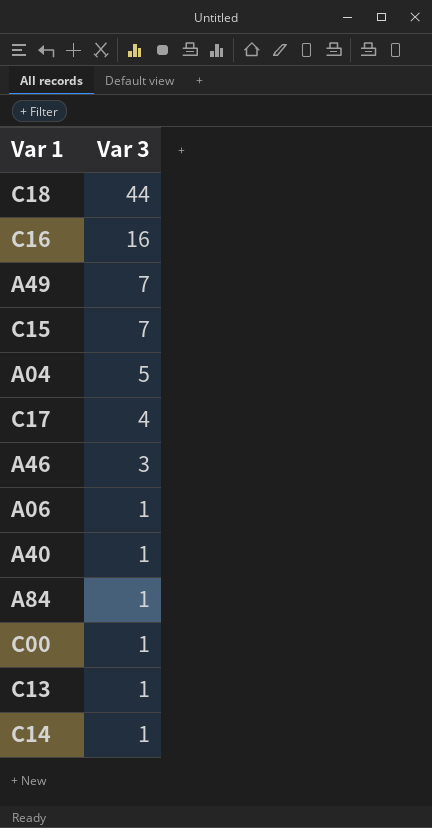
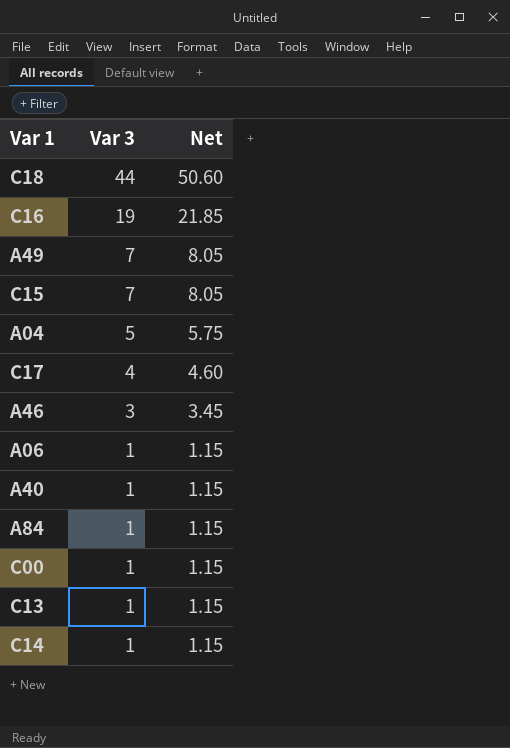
column Net | formula: none -> [Var 3] * 1.15
C16 | Var 3: 16 -> 19

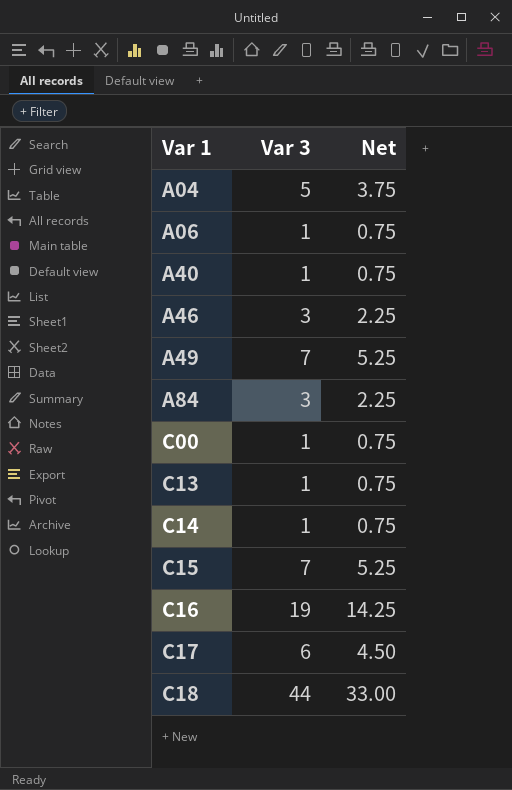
row order: Var 3 descending -> Var 1 ascending
column Net | formula: [Var 3] * 1.15 -> [Var 3] * 0.75
A84 | Var 3: 1 -> 3
C17 | Var 3: 4 -> 6

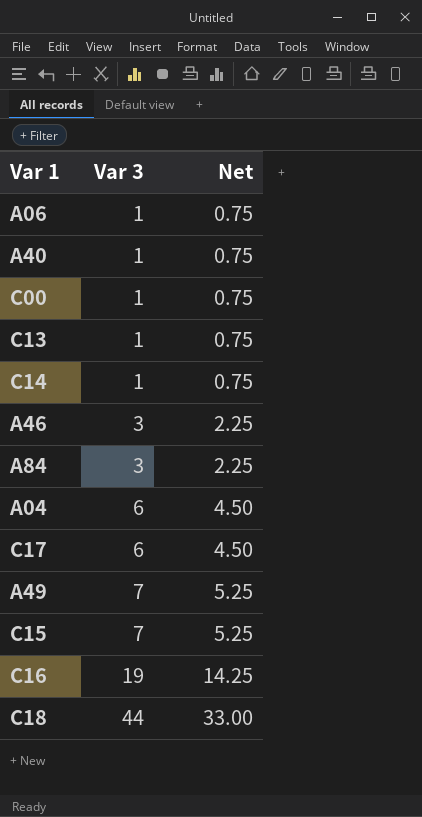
row order: Var 1 ascending -> Var 3 ascending
A04 | Var 3: 5 -> 6
A04 | Net: 3.75 -> 4.50

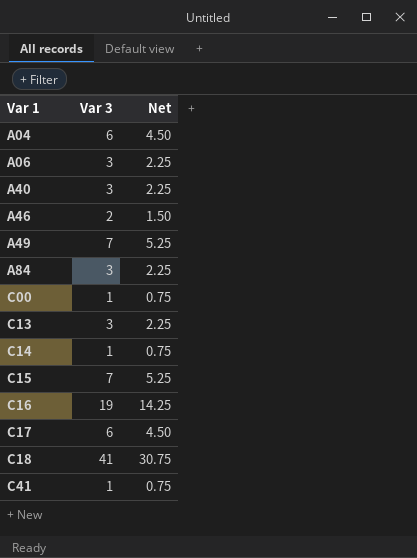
row order: Var 3 ascending -> Var 1 ascending
A06 | Var 3: 1 -> 3
A06 | Net: 0.75 -> 2.25
A40 | Var 3: 1 -> 3
A40 | Net: 0.75 -> 2.25
A46 | Var 3: 3 -> 2
A46 | Net: 2.25 -> 1.50
C13 | Var 3: 1 -> 3
C13 | Net: 0.75 -> 2.25
C18 | Var 3: 44 -> 41
C18 | Net: 33.00 -> 30.75
row C41: none -> 1 | 0.75

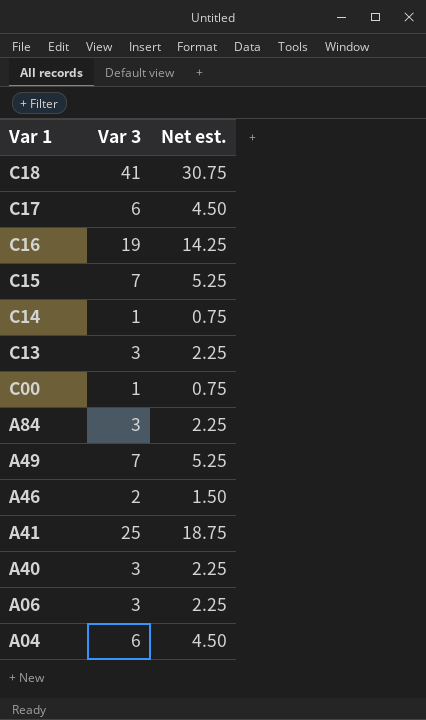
row order: Var 1 ascending -> Var 1 descending
column name: Net -> Net est.
row C41: 1 | 0.75 -> none
row A41: none -> 25 | 18.75

